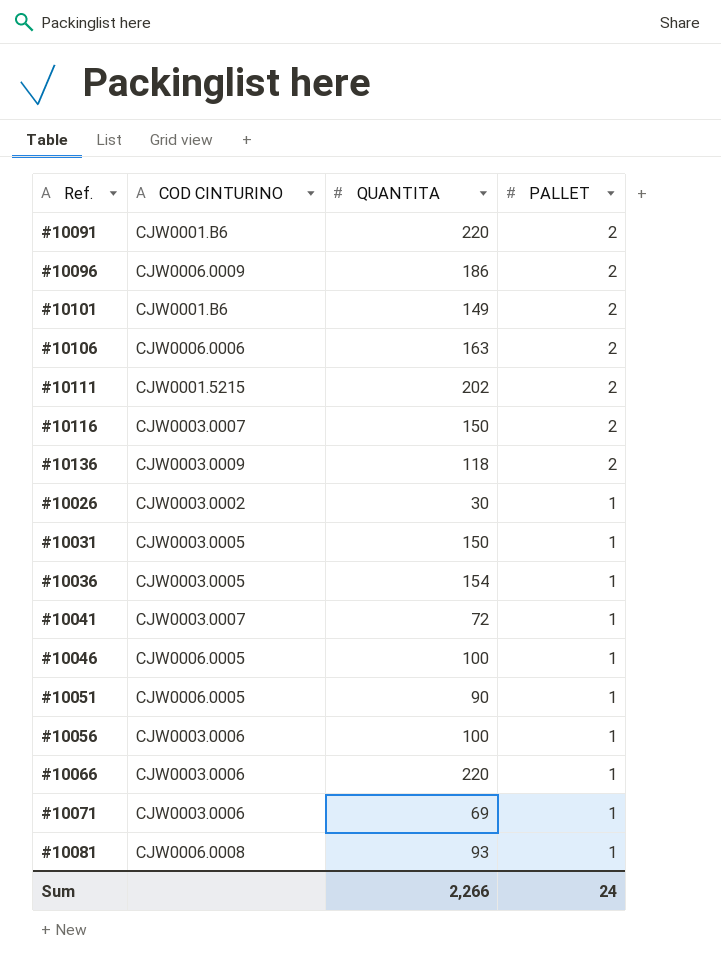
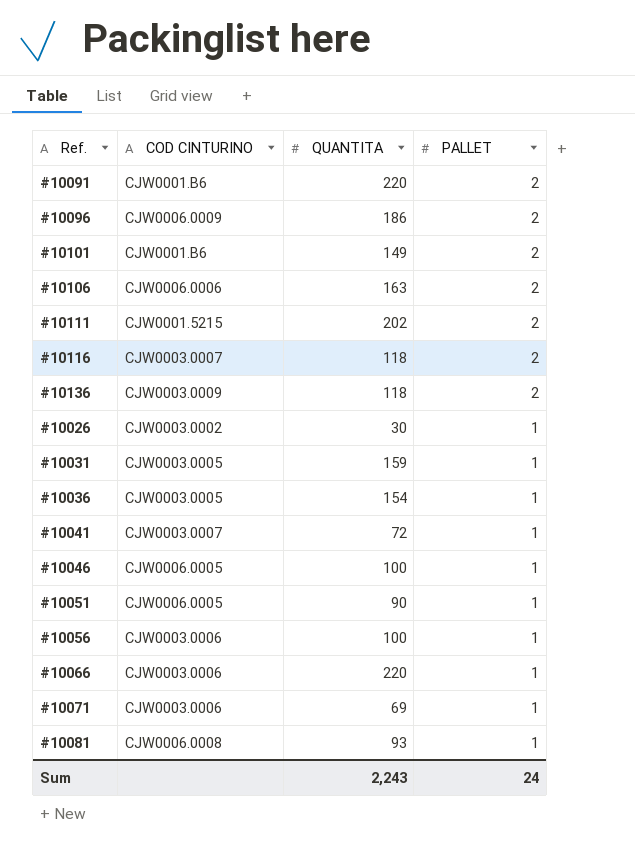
#10116 | QUANTITA: 150 -> 118
#10031 | QUANTITA: 150 -> 159
Sum | QUANTITA: 2,266 -> 2,243

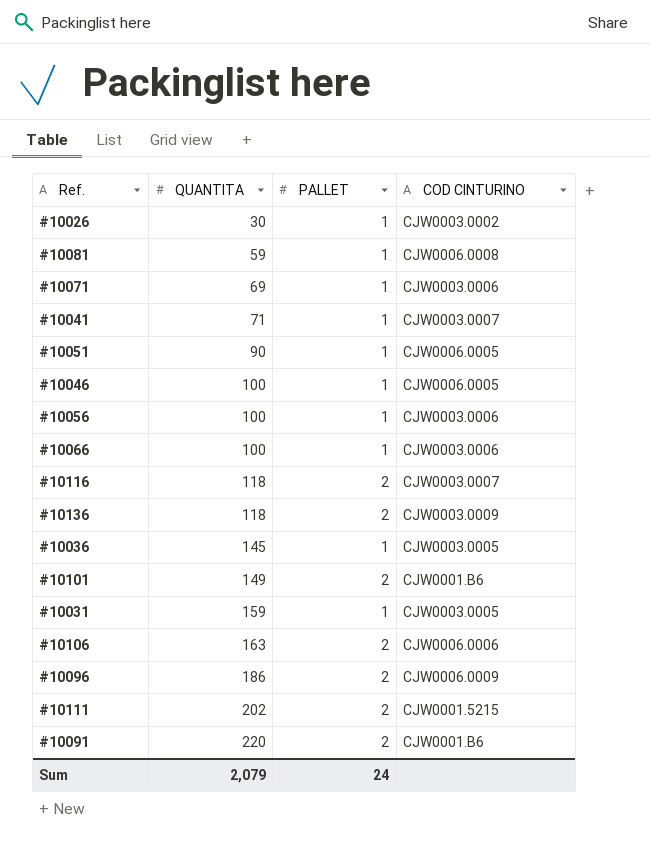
row order: PALLET descending -> QUANTITA ascending
column COD CINTURINO | position: 2 -> 4
#10081 | QUANTITA: 93 -> 59
#10041 | QUANTITA: 72 -> 71
#10066 | QUANTITA: 220 -> 100
#10036 | QUANTITA: 154 -> 145
Sum | QUANTITA: 2,243 -> 2,079

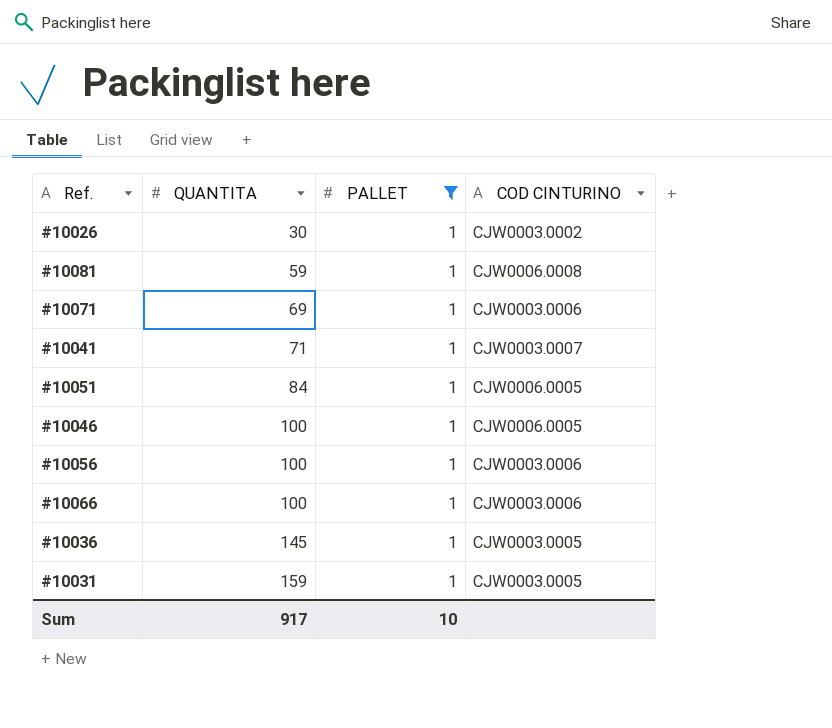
filter: none -> PALLET = 1
#10051 | QUANTITA: 90 -> 84
Sum | QUANTITA: 2,079 -> 917
Sum | PALLET: 24 -> 10

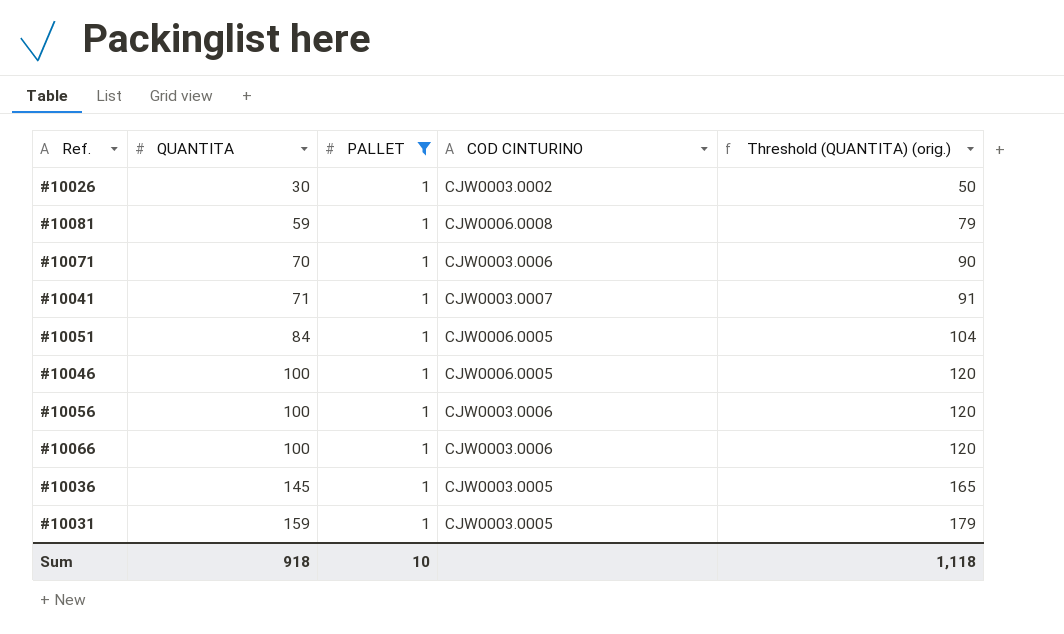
column Threshold (QUANTITA) (orig.) | formula: none -> [QUANTITA] + 20
#10071 | QUANTITA: 69 -> 70
Sum | QUANTITA: 917 -> 918

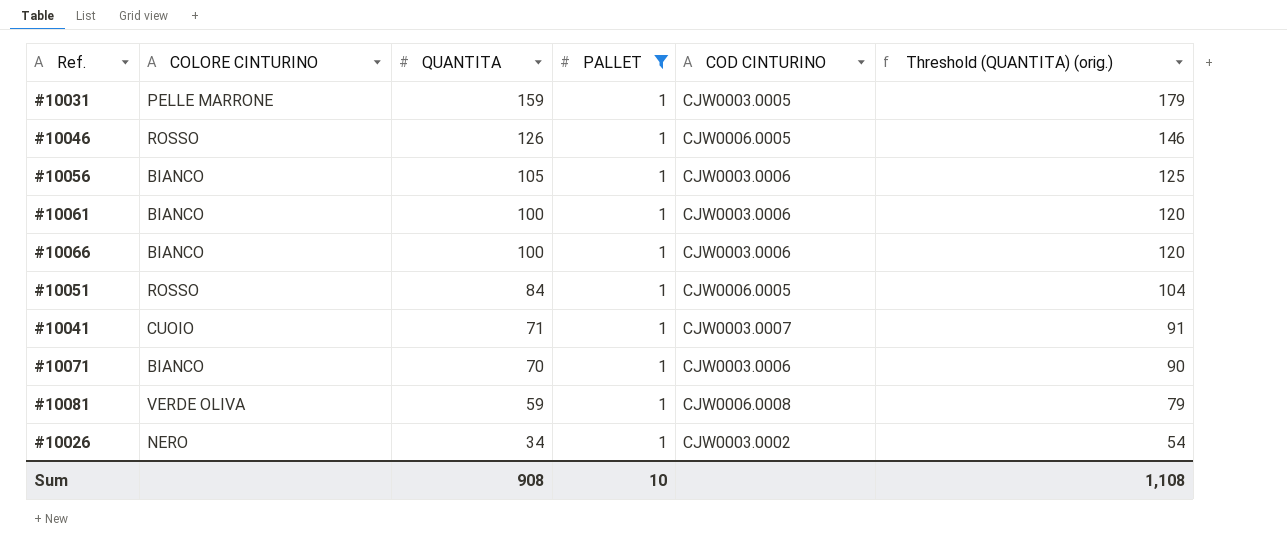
row order: QUANTITA ascending -> QUANTITA descending
column COLORE CINTURINO | position: none -> 2
row #10036: 145 | 1 | CJW0003.0005 | 165 -> none
#10046 | QUANTITA: 100 -> 126
#10046 | Threshold (QUANTITA) (orig.): 120 -> 146
#10056 | QUANTITA: 100 -> 105
#10056 | Threshold (QUANTITA) (orig.): 120 -> 125
row #10061: none -> BIANCO | 100 | 1 | CJW0003.0006 | 120
#10026 | QUANTITA: 30 -> 34
#10026 | Threshold (QUANTITA) (orig.): 50 -> 54
Sum | QUANTITA: 918 -> 908
Sum | Threshold (QUANTITA) (orig.): 1,118 -> 1,108

